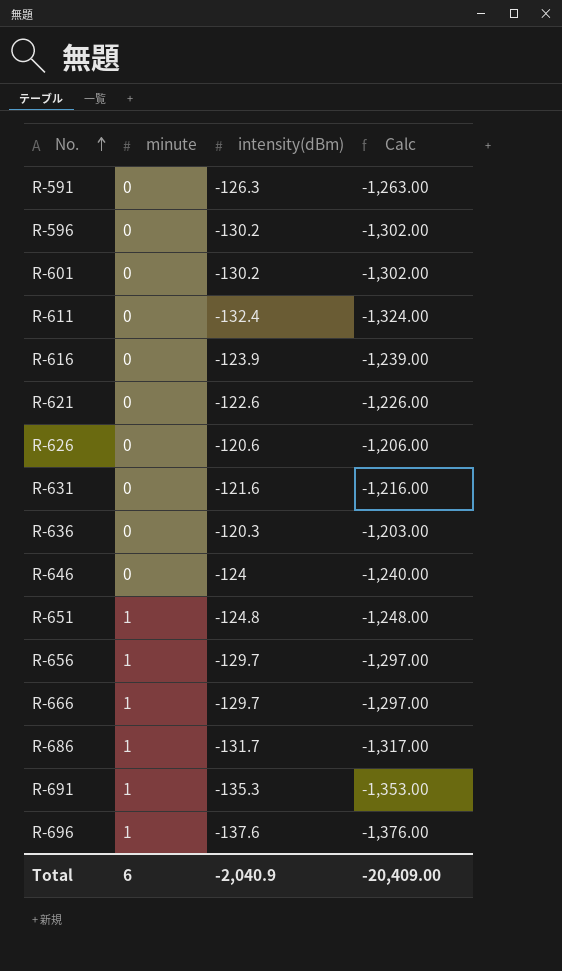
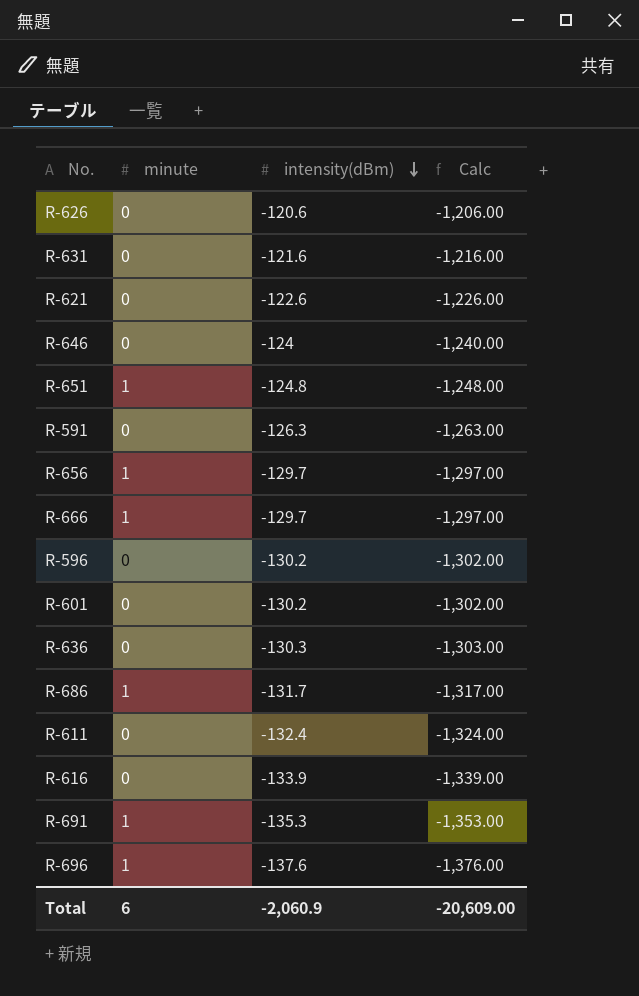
row order: No. ascending -> intensity(dBm) descending
R-636 | intensity(dBm): -120.3 -> -130.3
R-636 | Calc: -1,203.00 -> -1,303.00
R-616 | intensity(dBm): -123.9 -> -133.9
R-616 | Calc: -1,239.00 -> -1,339.00
Total | intensity(dBm): -2,040.9 -> -2,060.9
Total | Calc: -20,409.00 -> -20,609.00

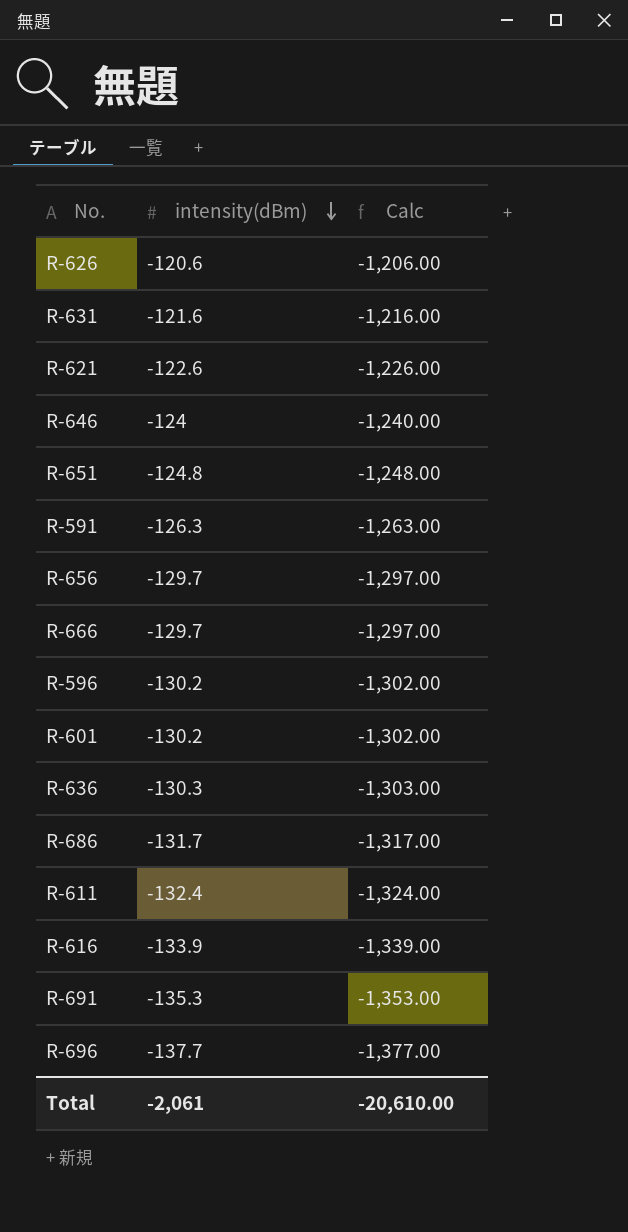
column minute | position: 2 -> none
R-696 | intensity(dBm): -137.6 -> -137.7
R-696 | Calc: -1,376.00 -> -1,377.00
Total | intensity(dBm): -2,060.9 -> -2,061
Total | Calc: -20,609.00 -> -20,610.00

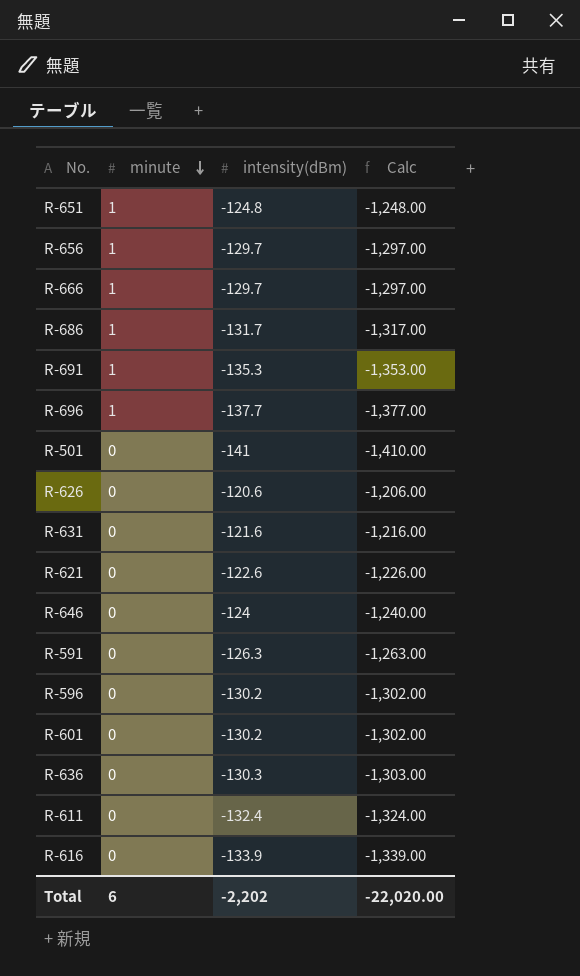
row order: intensity(dBm) descending -> minute descending
column minute | position: none -> 2
row R-501: none -> 0 | -141 | -1,410.00
Total | intensity(dBm): -2,061 -> -2,202
Total | Calc: -20,610.00 -> -22,020.00

